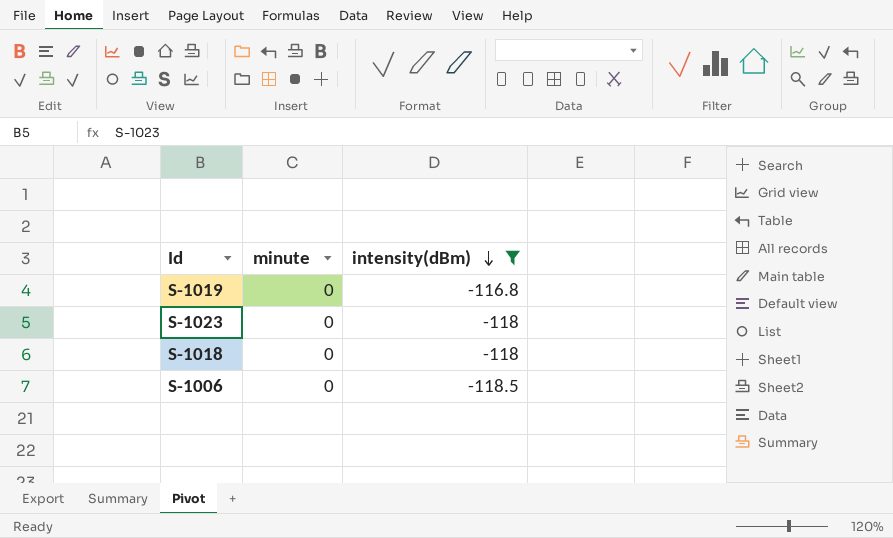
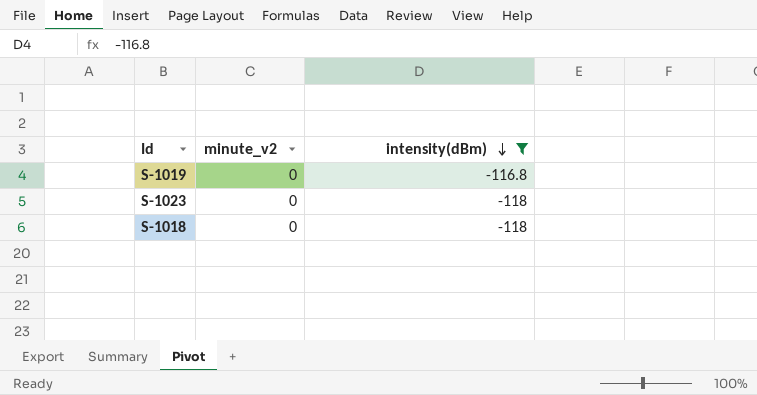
column name: minute -> minute_v2
row S-1006: 0 | -118.5 -> none

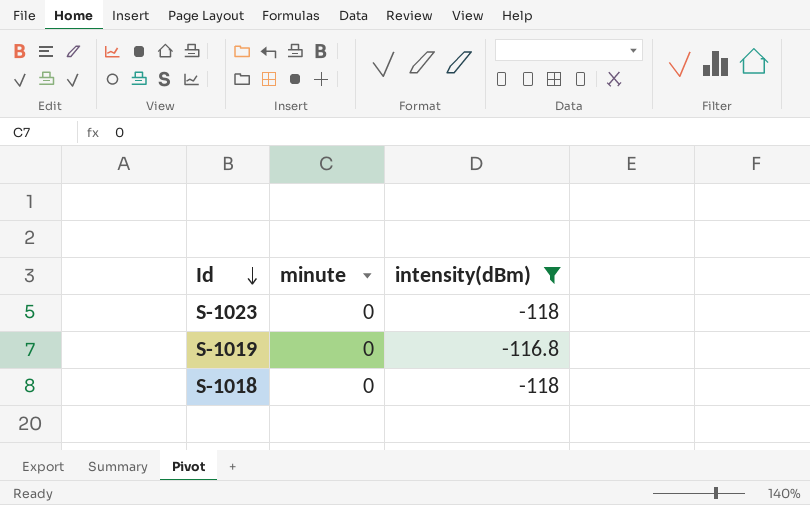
row order: intensity(dBm) descending -> Id descending
column name: minute_v2 -> minute

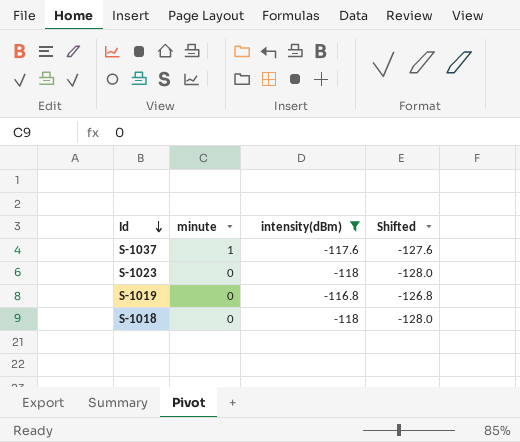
column Shifted | formula: none -> [intensity(dBm)] - 10
row S-1037: none -> 1 | -117.6 | -127.6

